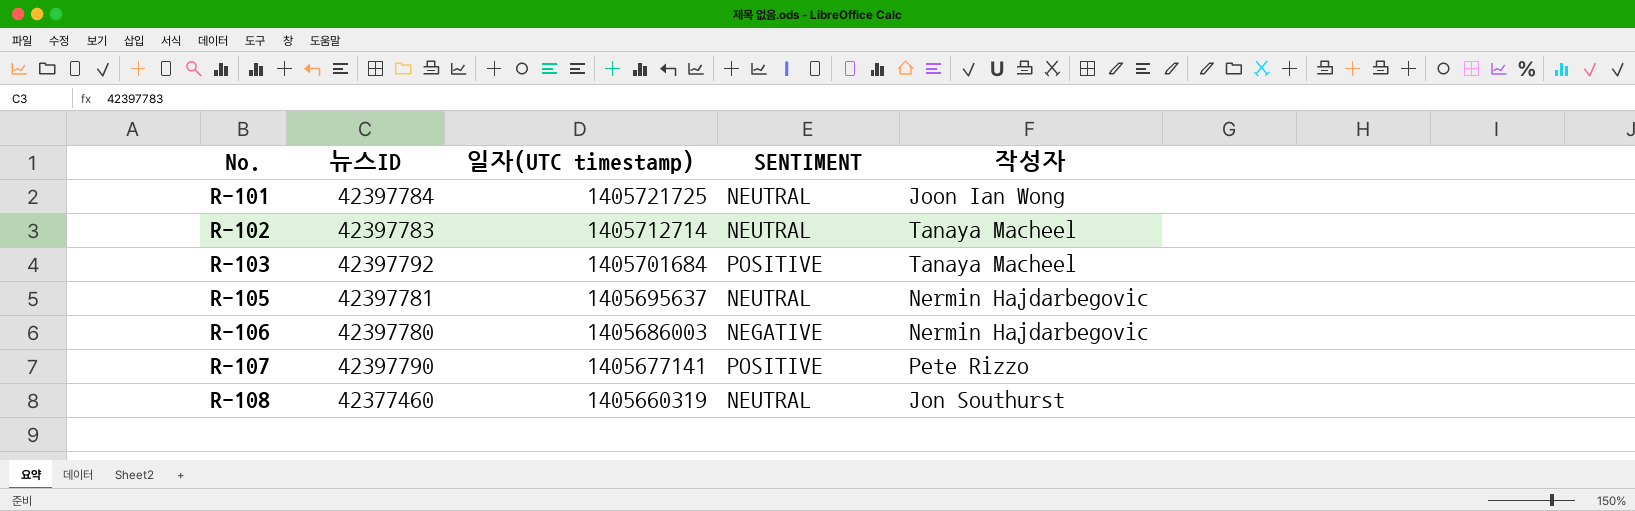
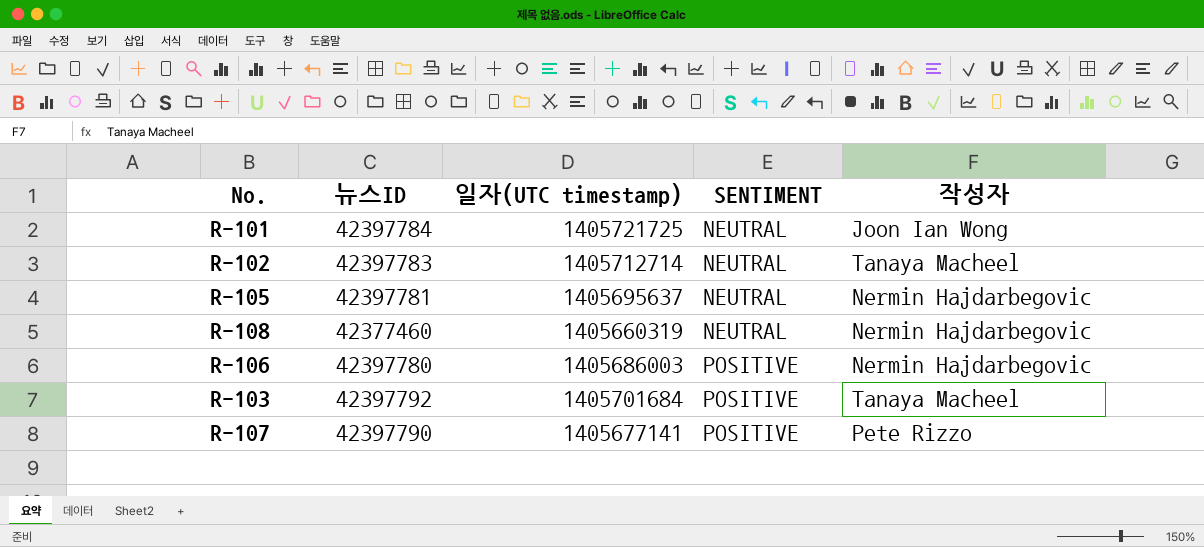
row order: No. ascending -> SENTIMENT ascending
R-108 | 작성자: Jon Southurst -> Nermin Hajdarbegovic
R-106 | SENTIMENT: NEGATIVE -> POSITIVE

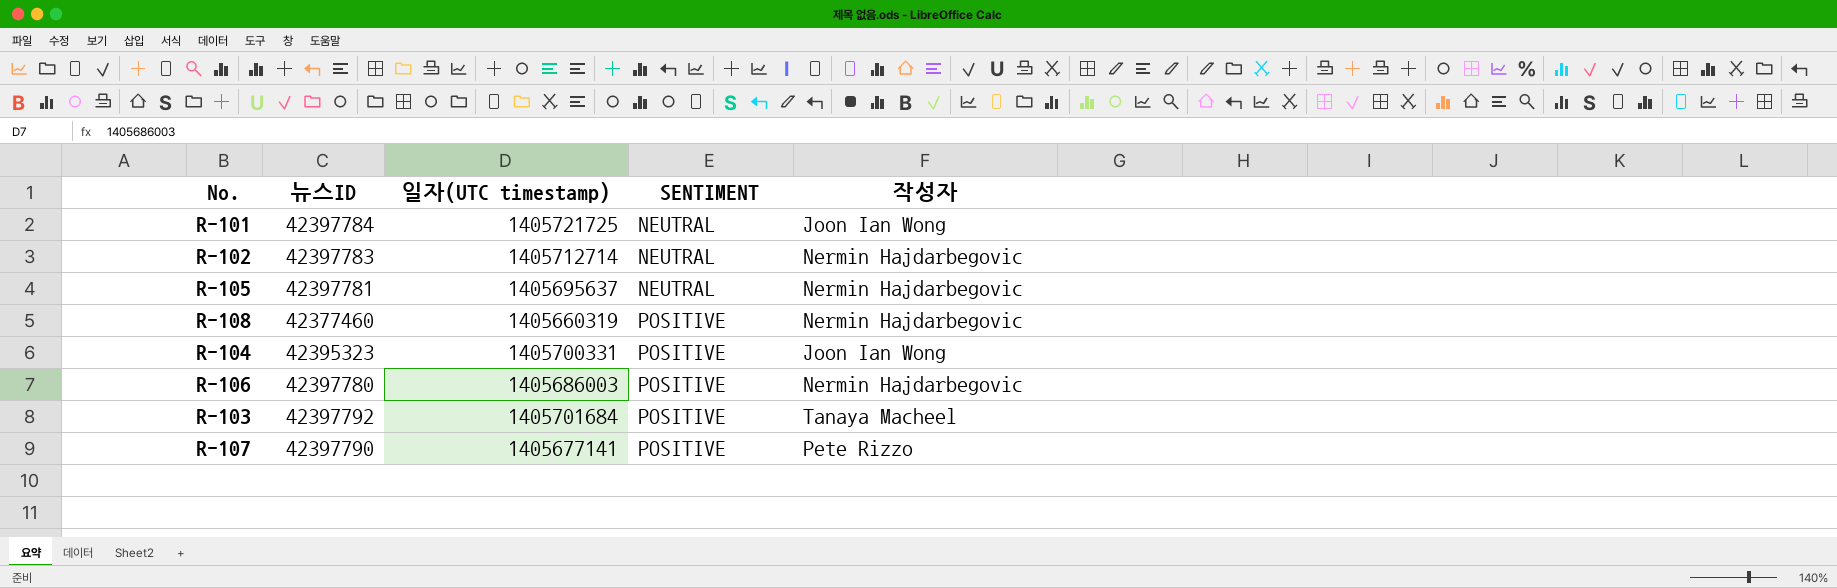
R-102 | 작성자: Tanaya Macheel -> Nermin Hajdarbegovic
R-108 | SENTIMENT: NEUTRAL -> POSITIVE
row R-104: none -> 42395323 | 1405700331 | POSITIVE | Joon Ian Wong

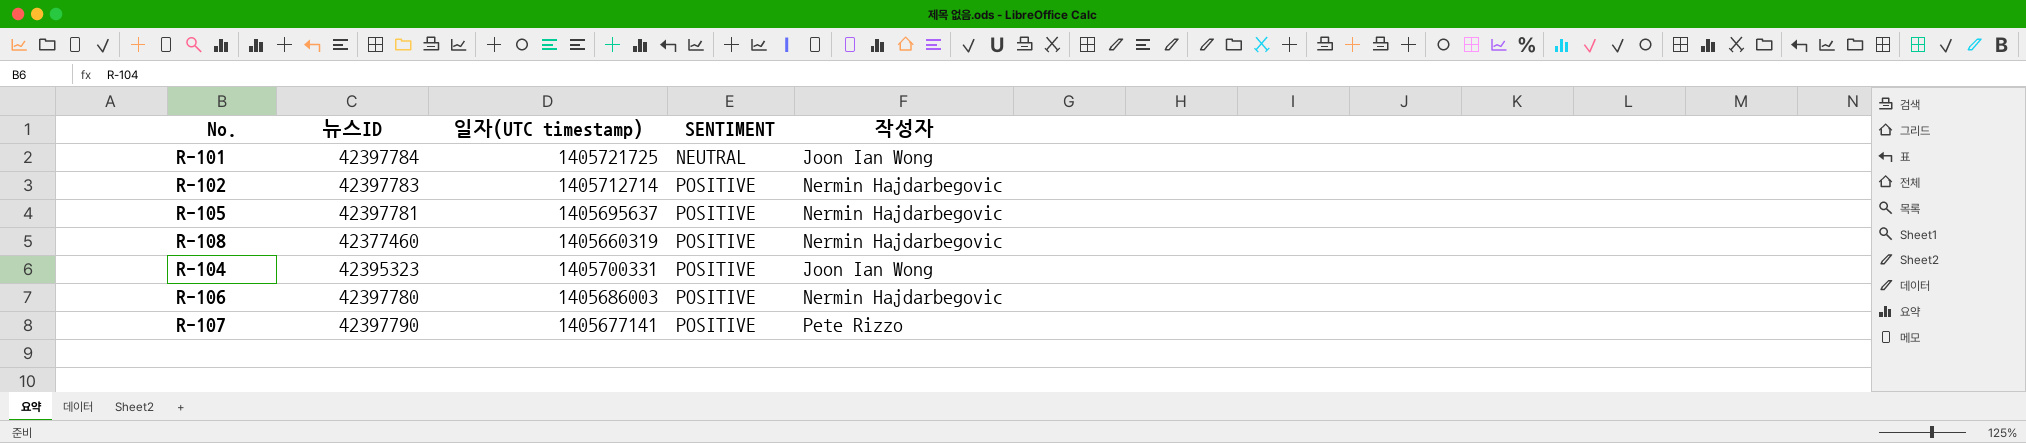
row R-103: 42397792 | 1405701684 | POSITIVE | Tanaya Macheel -> none
R-102 | SENTIMENT: NEUTRAL -> POSITIVE
R-105 | SENTIMENT: NEUTRAL -> POSITIVE

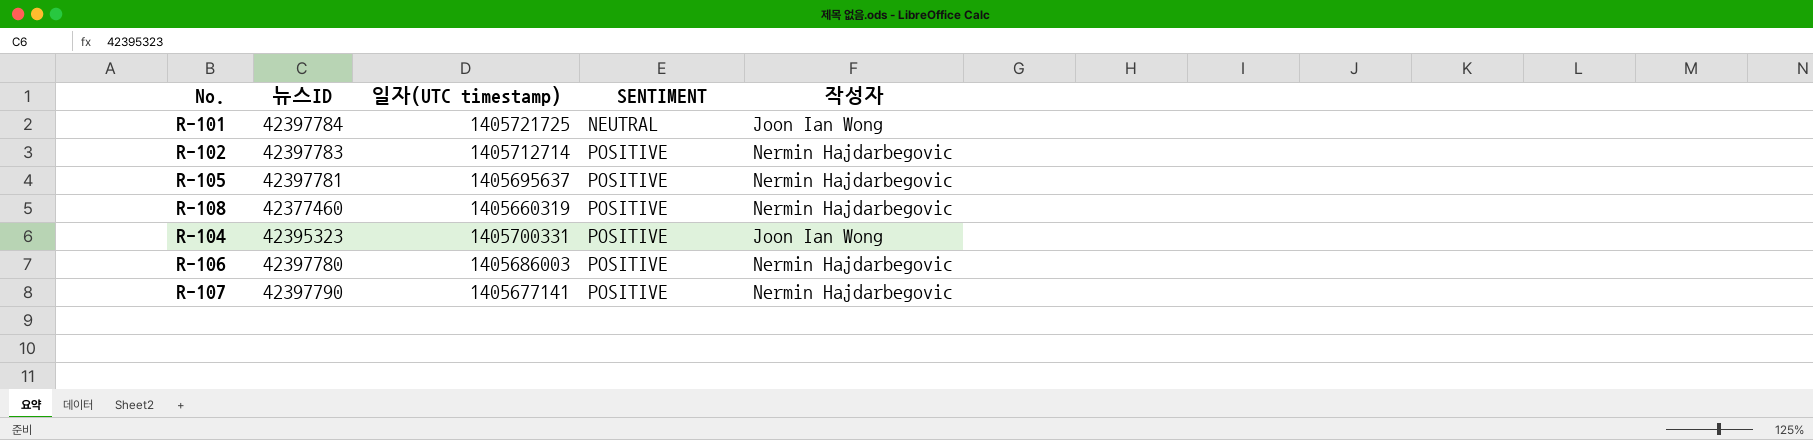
R-107 | 작성자: Pete Rizzo -> Nermin Hajdarbegovic

